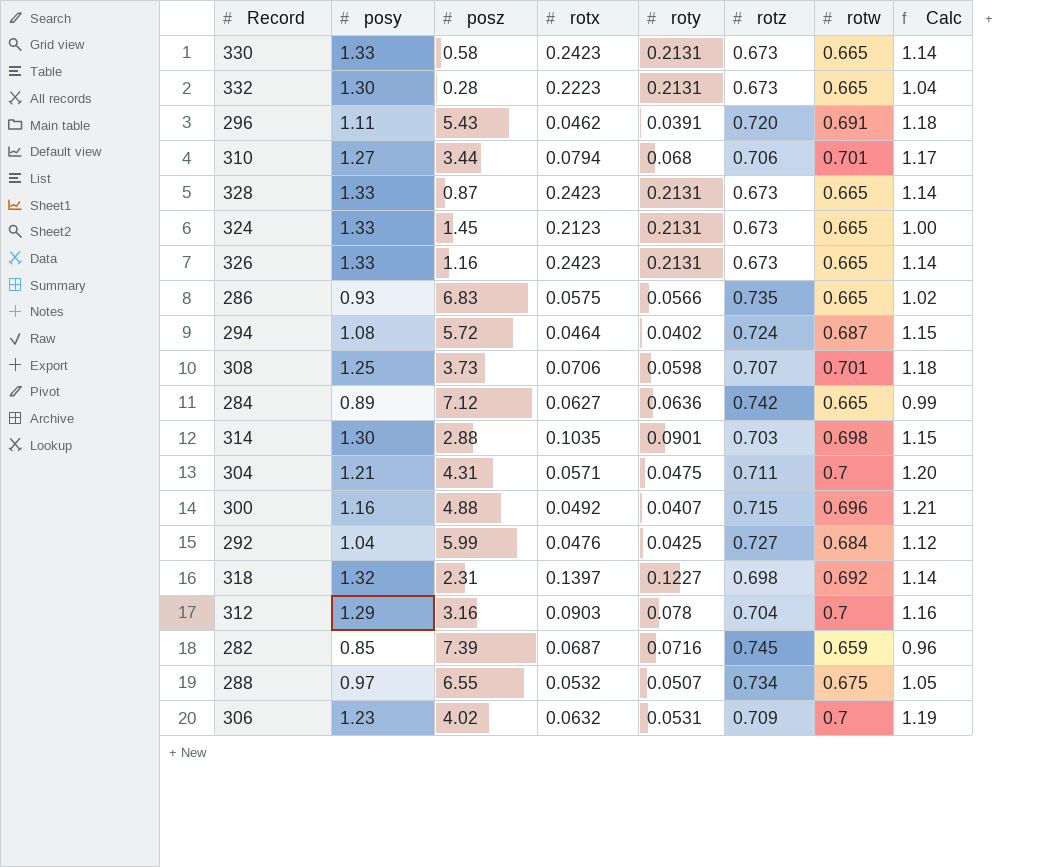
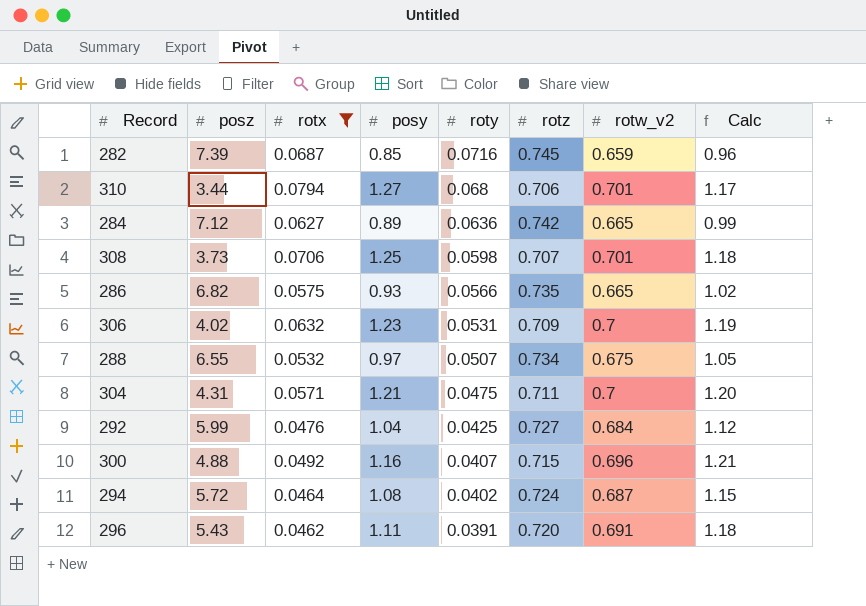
filter: none -> rotx <= 0.0794
row order: none -> roty descending
column posy | position: 2 -> 4
column name: rotw -> rotw_v2
286 | posz: 6.83 -> 6.82

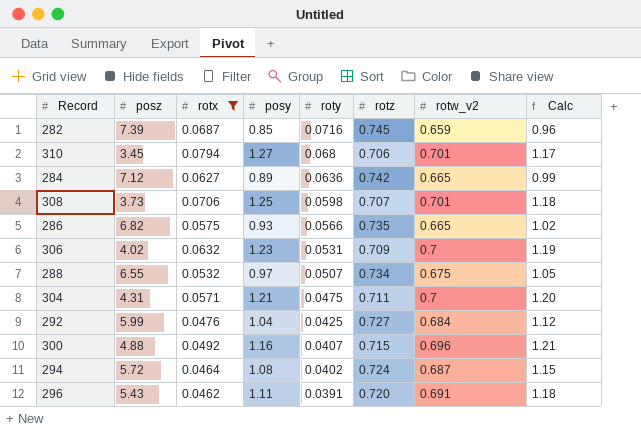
310 | posz: 3.44 -> 3.45

